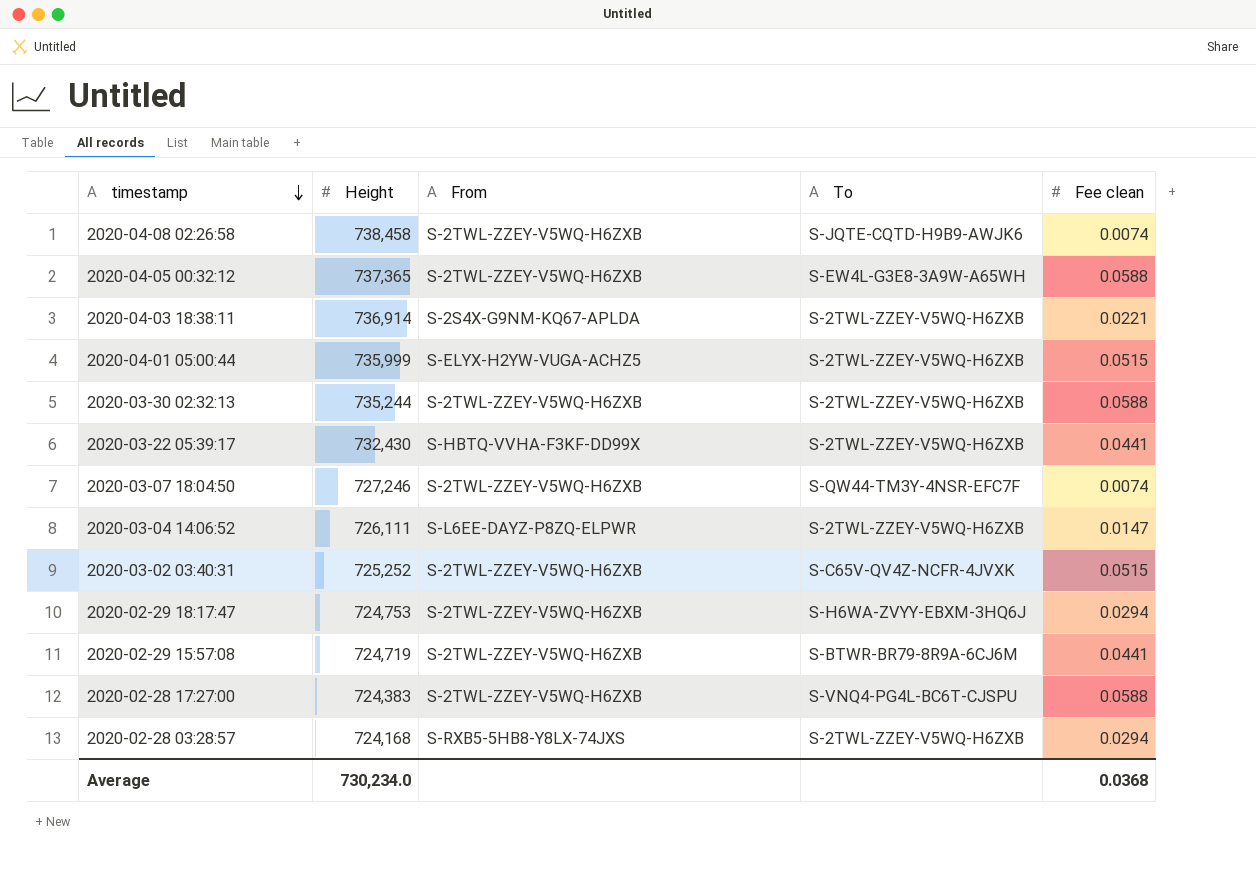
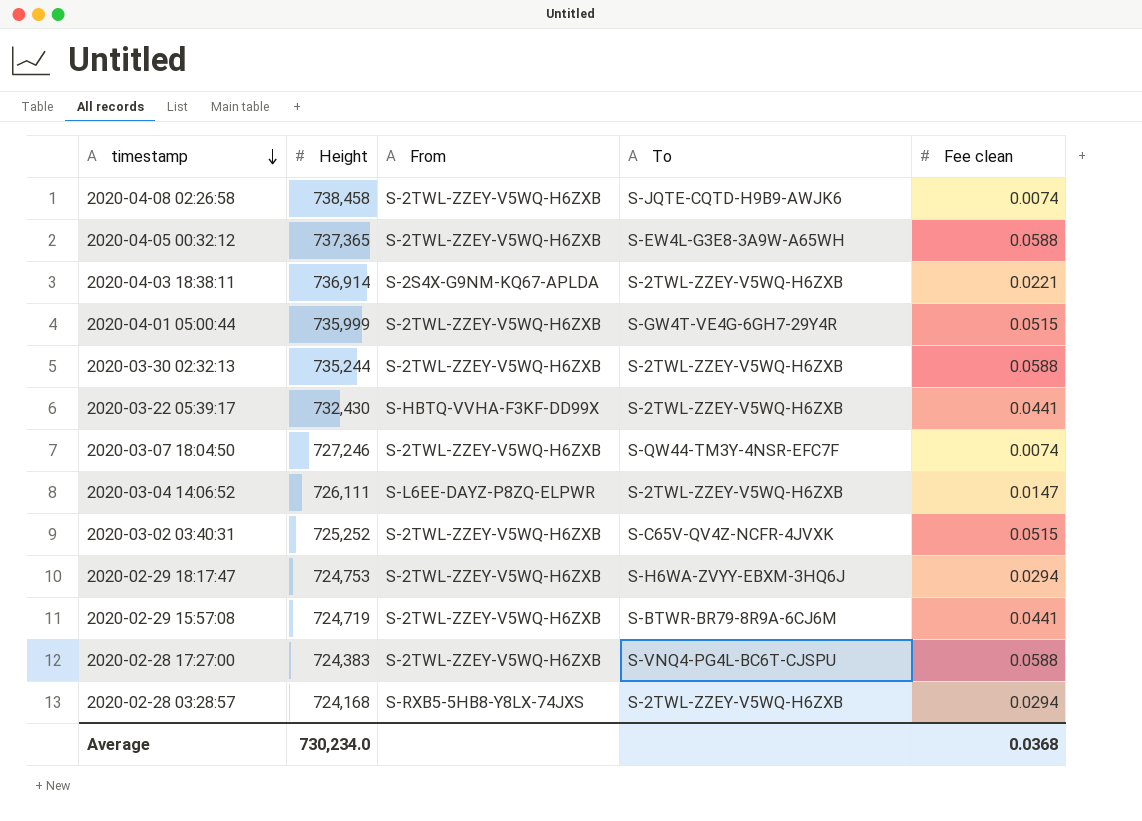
2020-04-01 05:00:44 | From: S-ELYX-H2YW-VUGA-ACHZ5 -> S-2TWL-ZZEY-V5WQ-H6ZXB
2020-04-01 05:00:44 | To: S-2TWL-ZZEY-V5WQ-H6ZXB -> S-GW4T-VE4G-6GH7-29Y4R

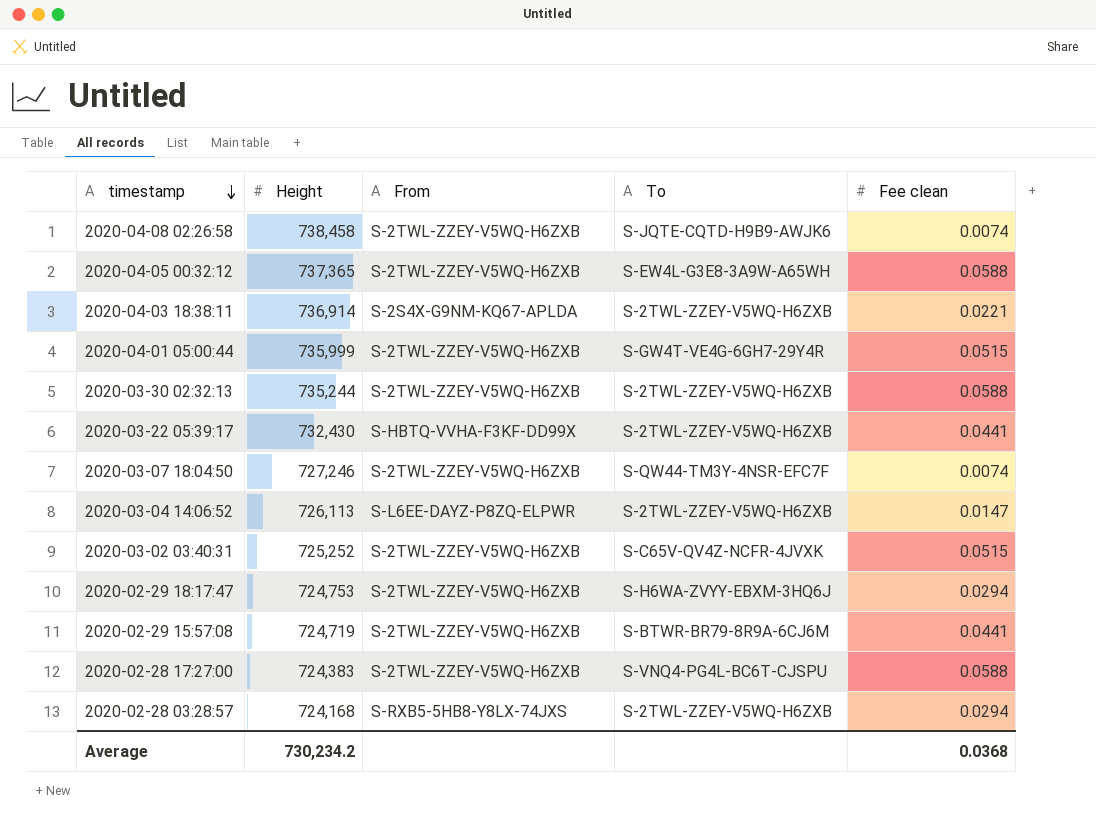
2020-03-04 14:06:52 | Height: 726,111 -> 726,113
Average | Height: 730,234.0 -> 730,234.2

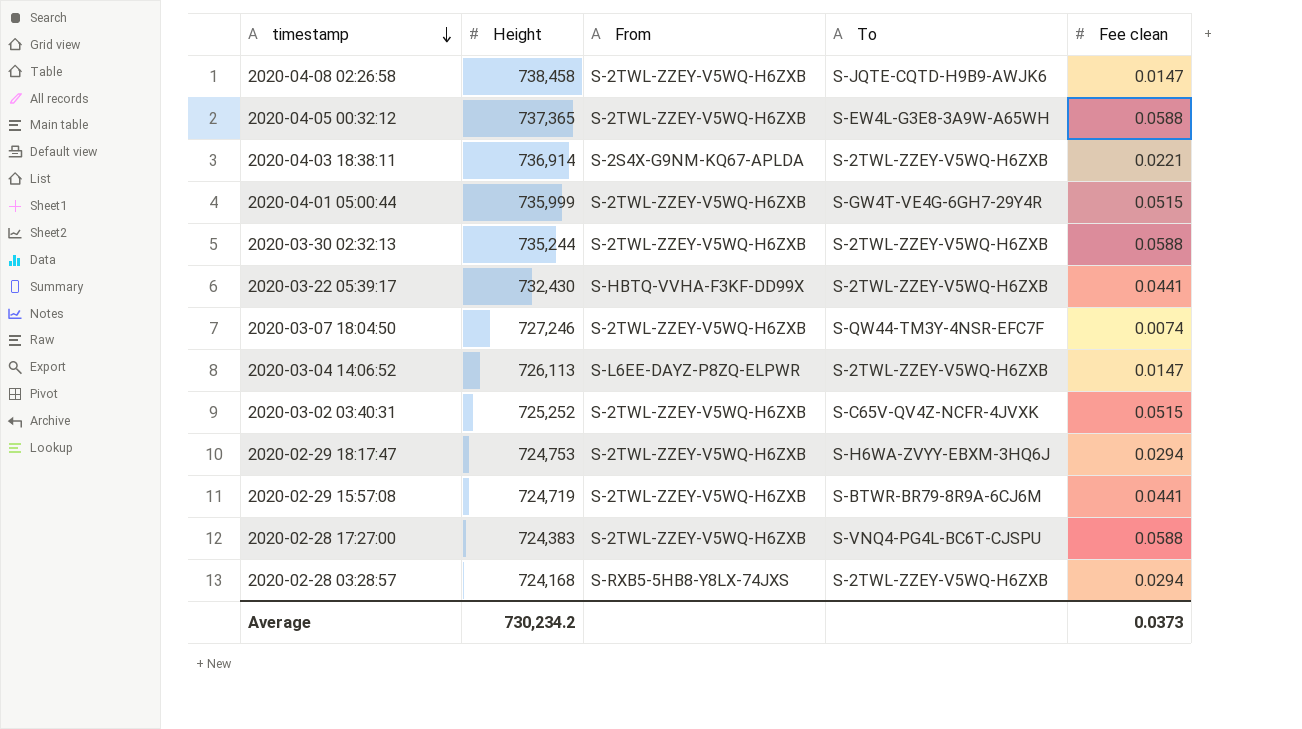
2020-04-08 02:26:58 | Fee clean: 0.0074 -> 0.0147
Average | Fee clean: 0.0368 -> 0.0373

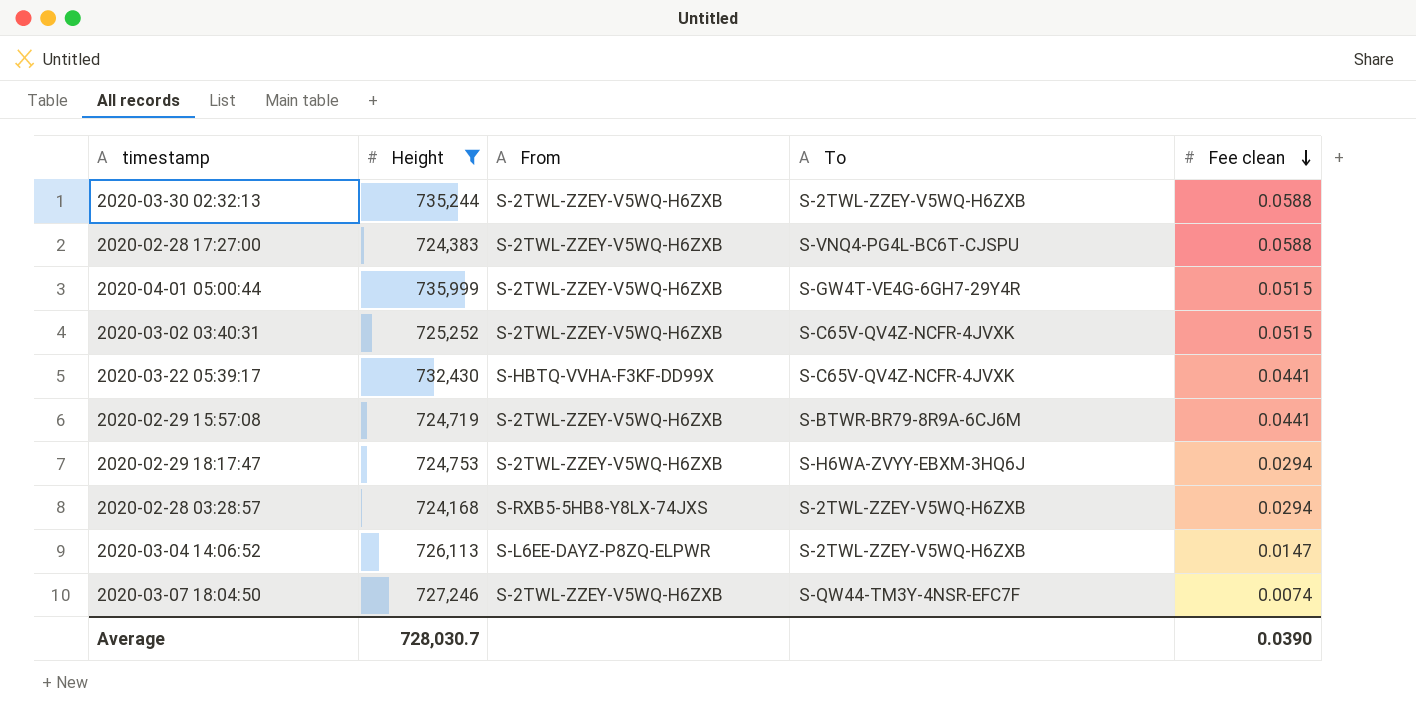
filter: none -> Height <= 735,999
row order: timestamp descending -> Fee clean descending
2020-03-22 05:39:17 | To: S-2TWL-ZZEY-V5WQ-H6ZXB -> S-C65V-QV4Z-NCFR-4JVXK
Average | Height: 730,234.2 -> 728,030.7
Average | Fee clean: 0.0373 -> 0.0390

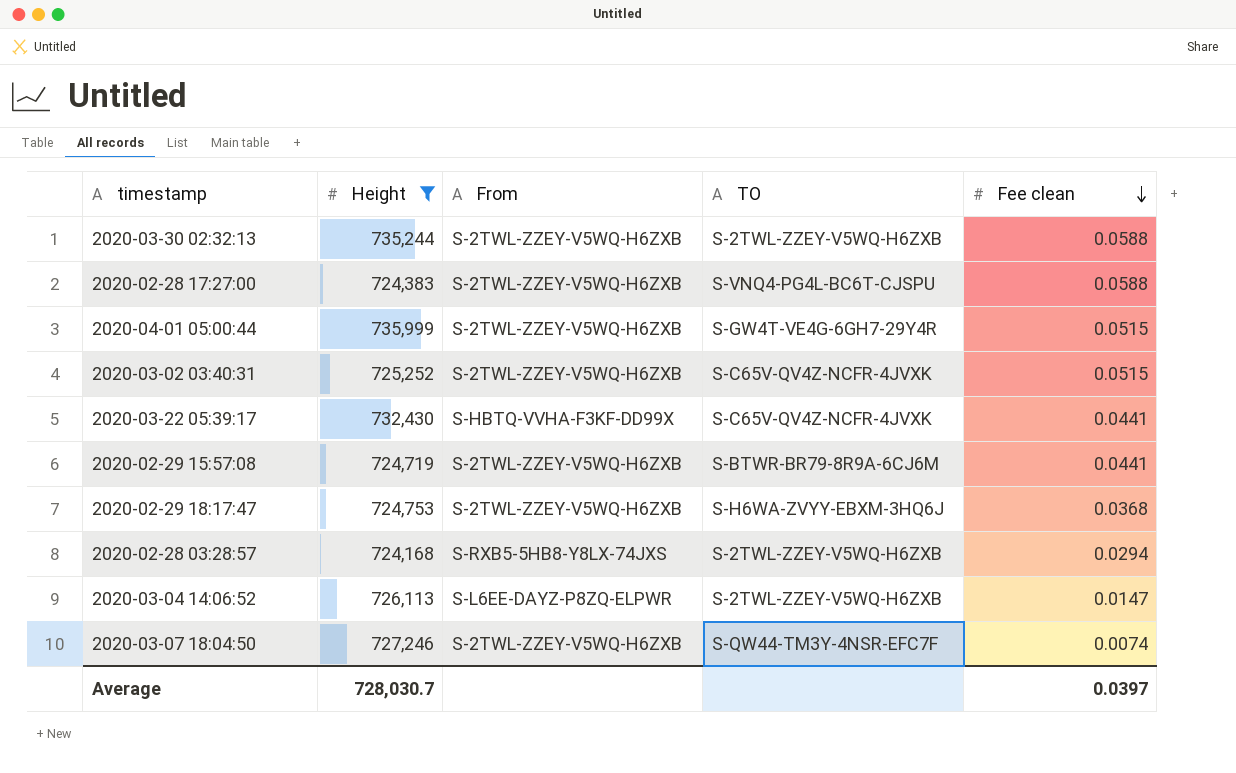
column name: To -> TO
2020-02-29 18:17:47 | Fee clean: 0.0294 -> 0.0368
Average | Fee clean: 0.0390 -> 0.0397

